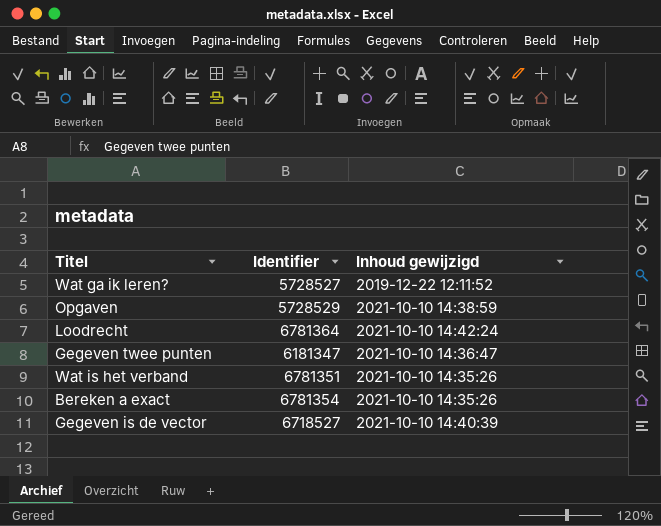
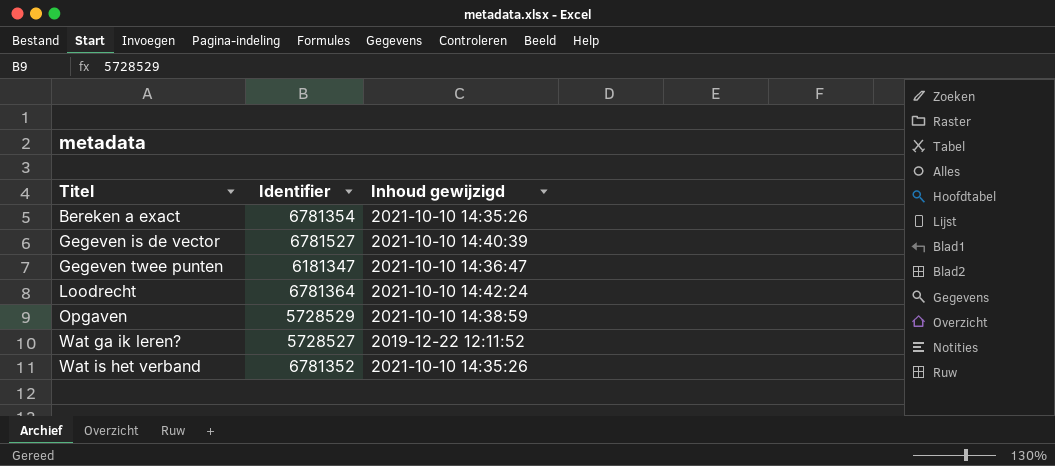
row order: none -> Titel ascending
Gegeven is de vector | Identifier: 6718527 -> 6781527
Wat is het verband | Identifier: 6781351 -> 6781352

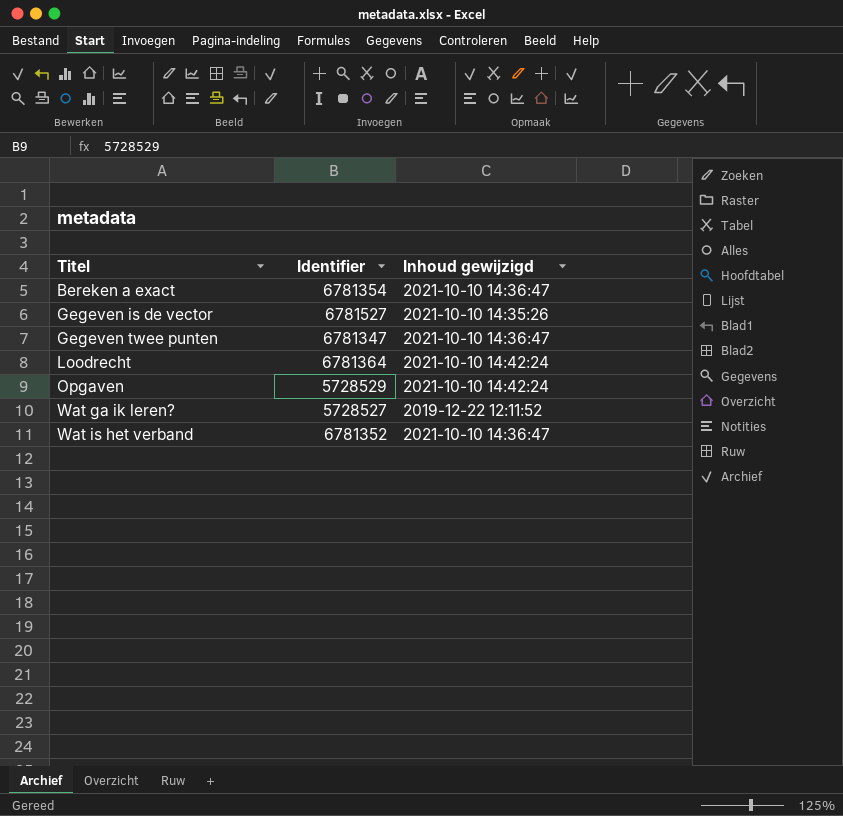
Bereken a exact | Inhoud gewijzigd: 2021-10-10 14:35:26 -> 2021-10-10 14:36:47
Gegeven is de vector | Inhoud gewijzigd: 2021-10-10 14:40:39 -> 2021-10-10 14:35:26
Gegeven twee punten | Identifier: 6181347 -> 6781347
Opgaven | Inhoud gewijzigd: 2021-10-10 14:38:59 -> 2021-10-10 14:42:24
Wat is het verband | Inhoud gewijzigd: 2021-10-10 14:35:26 -> 2021-10-10 14:36:47

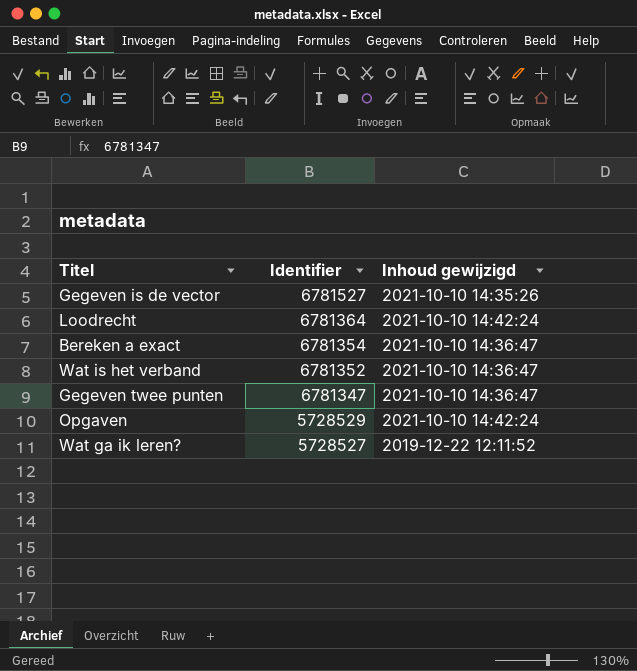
row order: Titel ascending -> Identifier descending

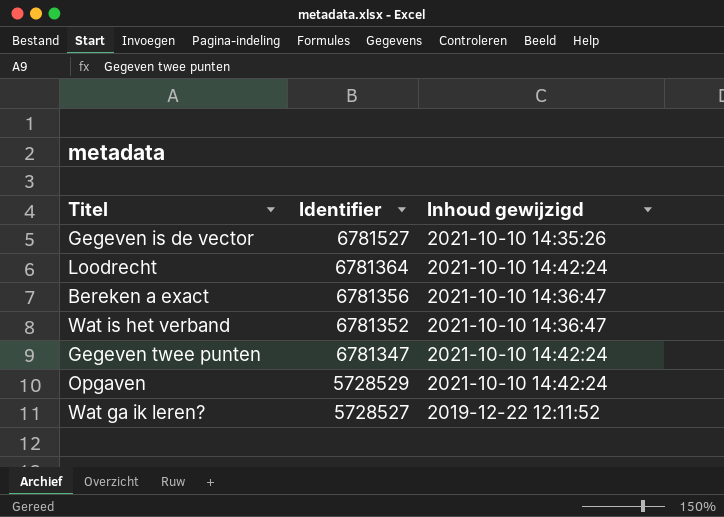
Bereken a exact | Identifier: 6781354 -> 6781356
Gegeven twee punten | Inhoud gewijzigd: 2021-10-10 14:36:47 -> 2021-10-10 14:42:24

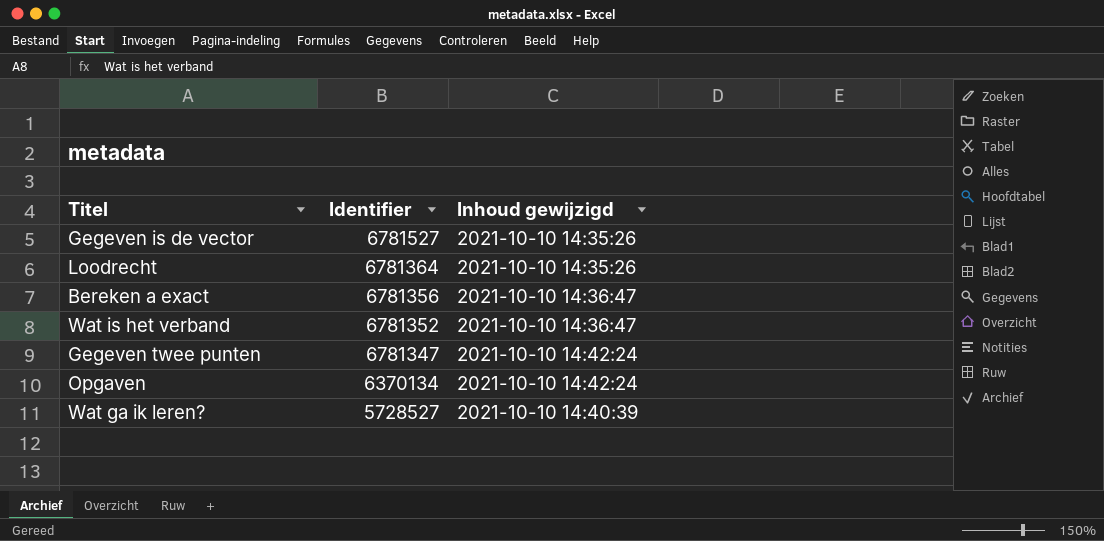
Loodrecht | Inhoud gewijzigd: 2021-10-10 14:42:24 -> 2021-10-10 14:35:26
Opgaven | Identifier: 5728529 -> 6370134
Wat ga ik leren? | Inhoud gewijzigd: 2019-12-22 12:11:52 -> 2021-10-10 14:40:39

